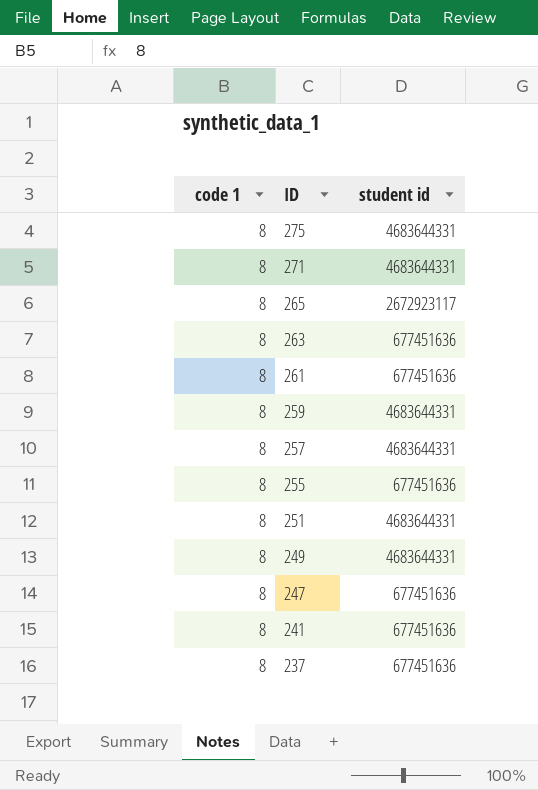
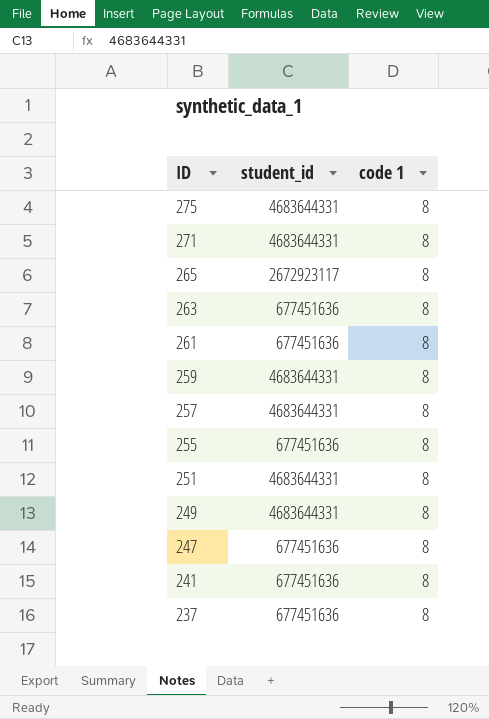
column name: student id -> student_id
column code 1 | position: 1 -> 3

